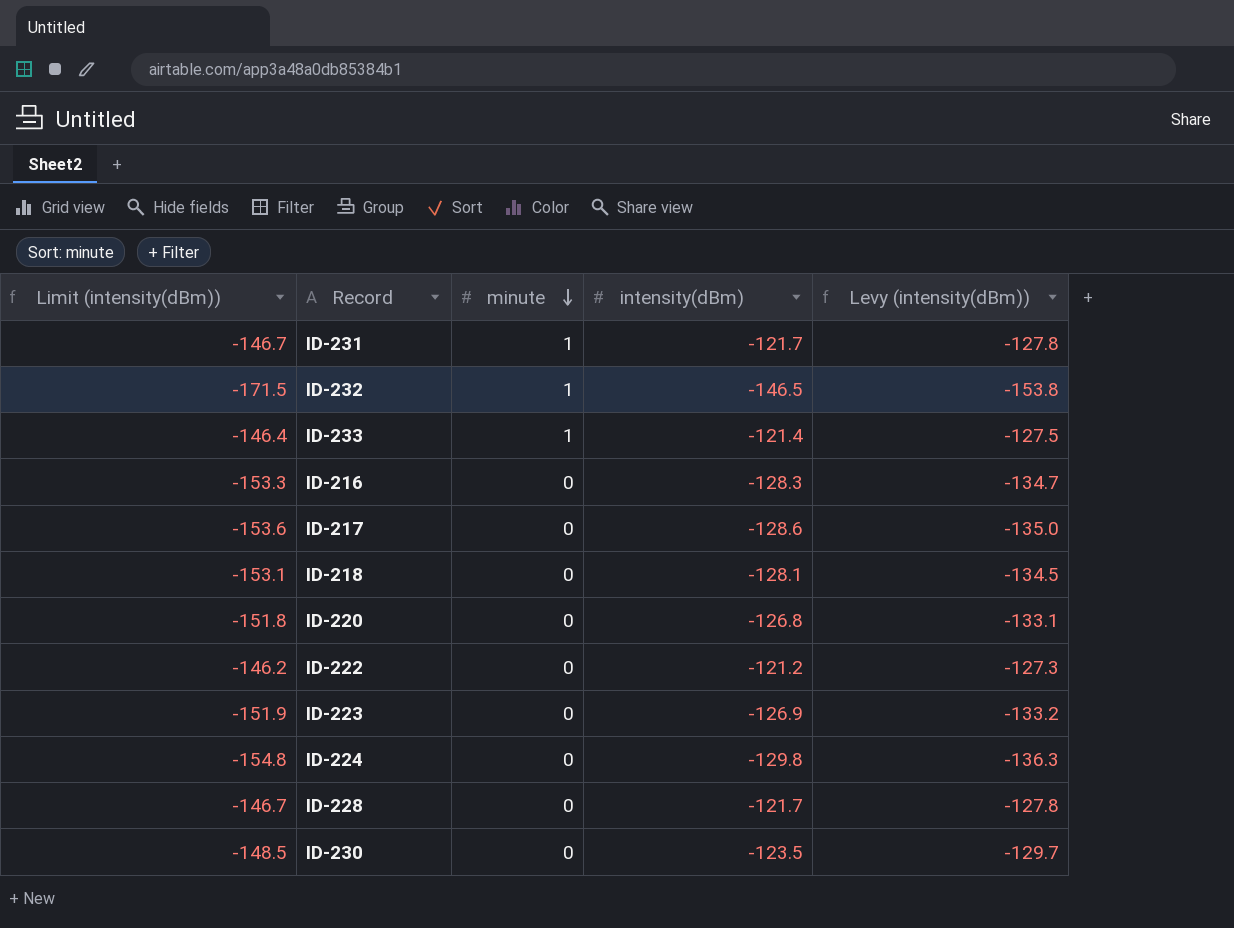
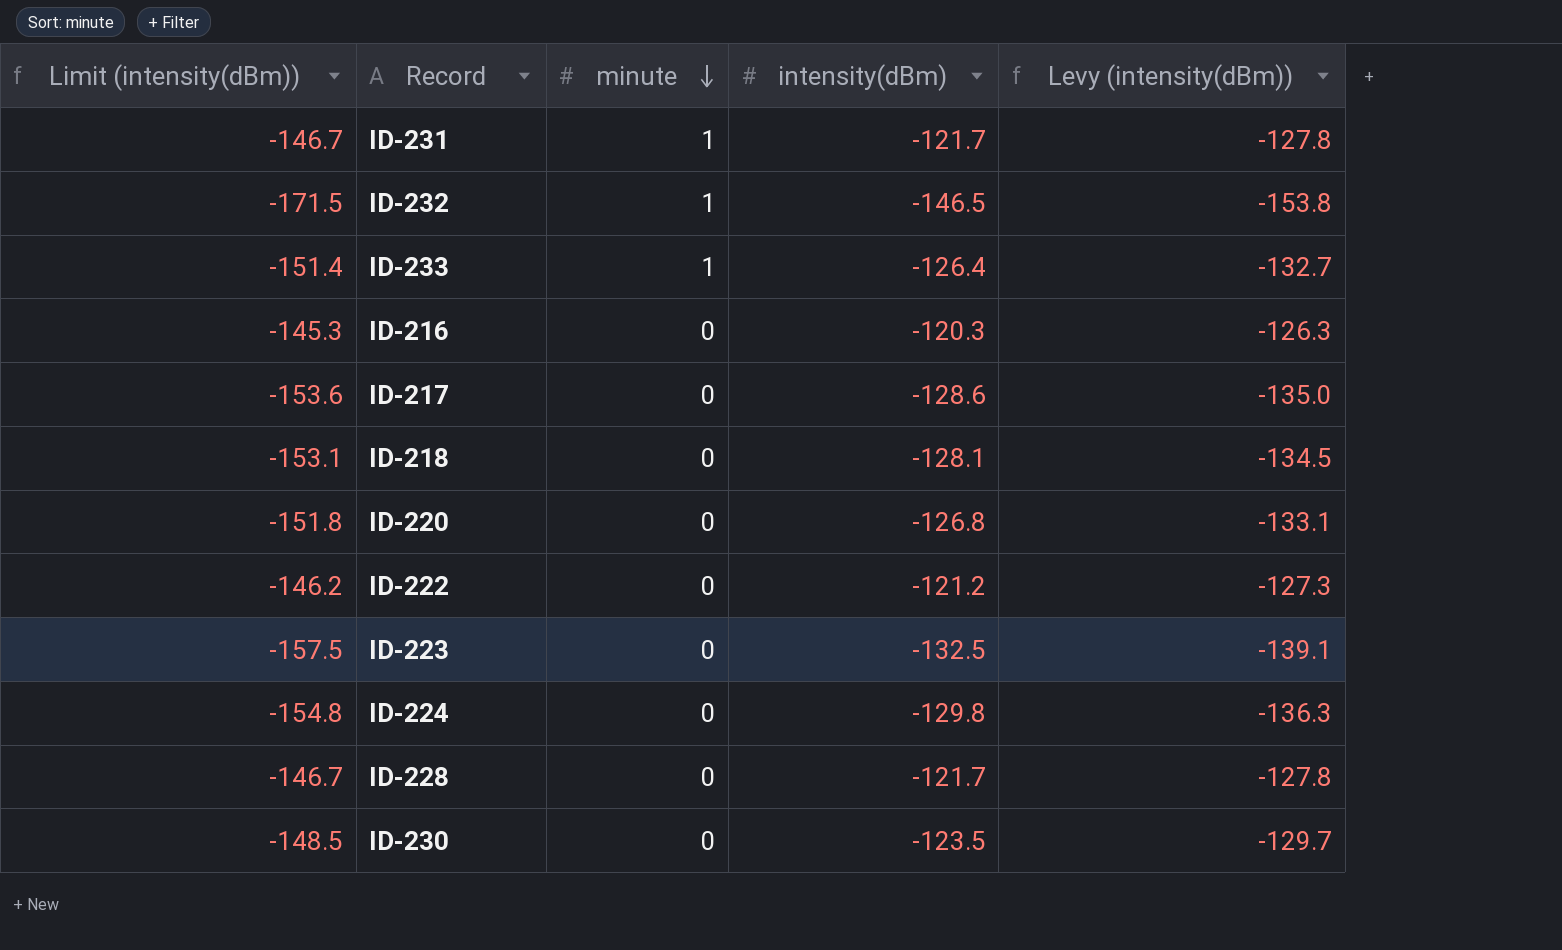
ID-233 | Limit (intensity(dBm)): -146.4 -> -151.4
ID-233 | intensity(dBm): -121.4 -> -126.4
ID-233 | Levy (intensity(dBm)): -127.5 -> -132.7
ID-216 | Limit (intensity(dBm)): -153.3 -> -145.3
ID-216 | intensity(dBm): -128.3 -> -120.3
ID-216 | Levy (intensity(dBm)): -134.7 -> -126.3
ID-223 | Limit (intensity(dBm)): -151.9 -> -157.5
ID-223 | intensity(dBm): -126.9 -> -132.5
ID-223 | Levy (intensity(dBm)): -133.2 -> -139.1

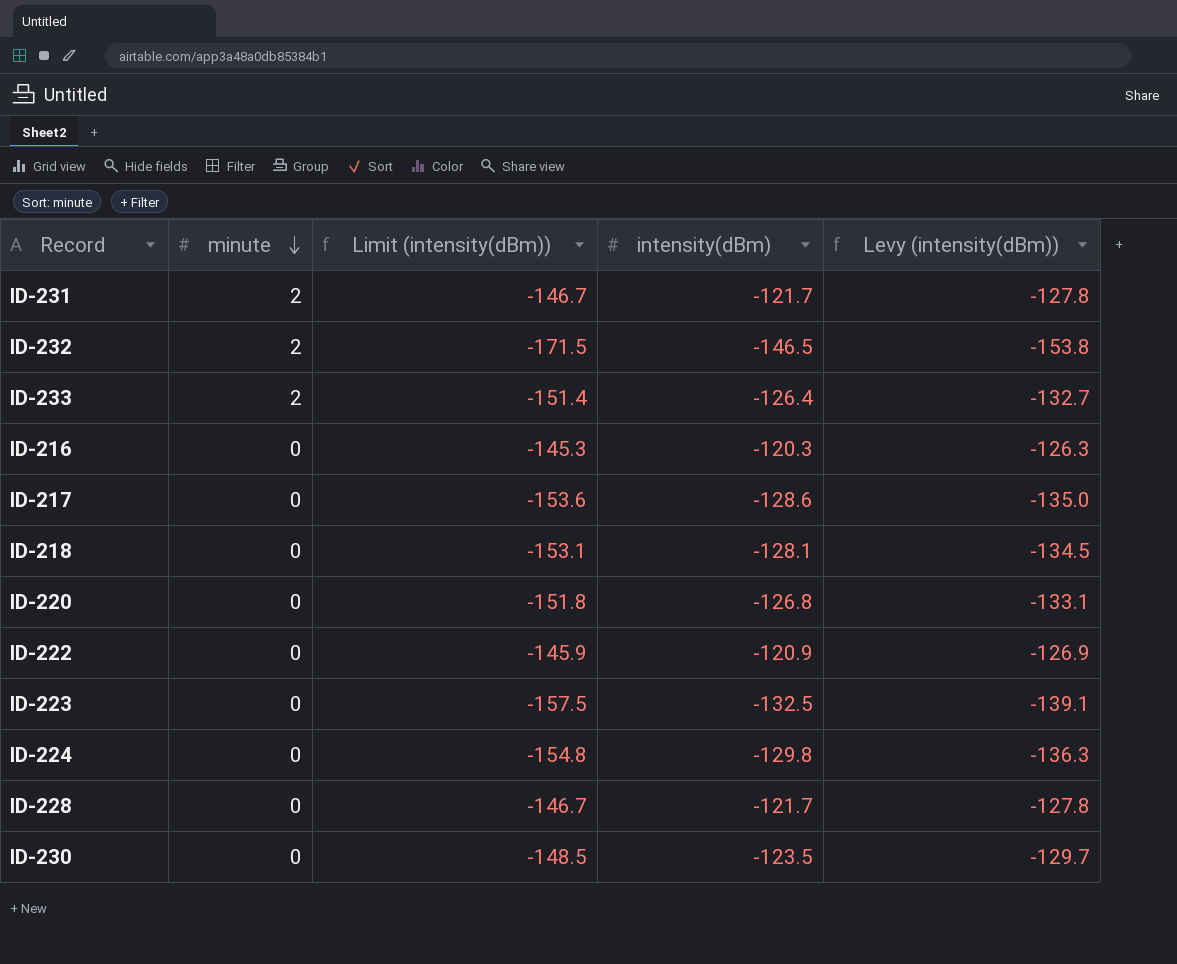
column Limit (intensity(dBm)) | position: 1 -> 3
ID-231 | minute: 1 -> 2
ID-232 | minute: 1 -> 2
ID-233 | minute: 1 -> 2
ID-222 | Limit (intensity(dBm)): -146.2 -> -145.9
ID-222 | intensity(dBm): -121.2 -> -120.9
ID-222 | Levy (intensity(dBm)): -127.3 -> -126.9

